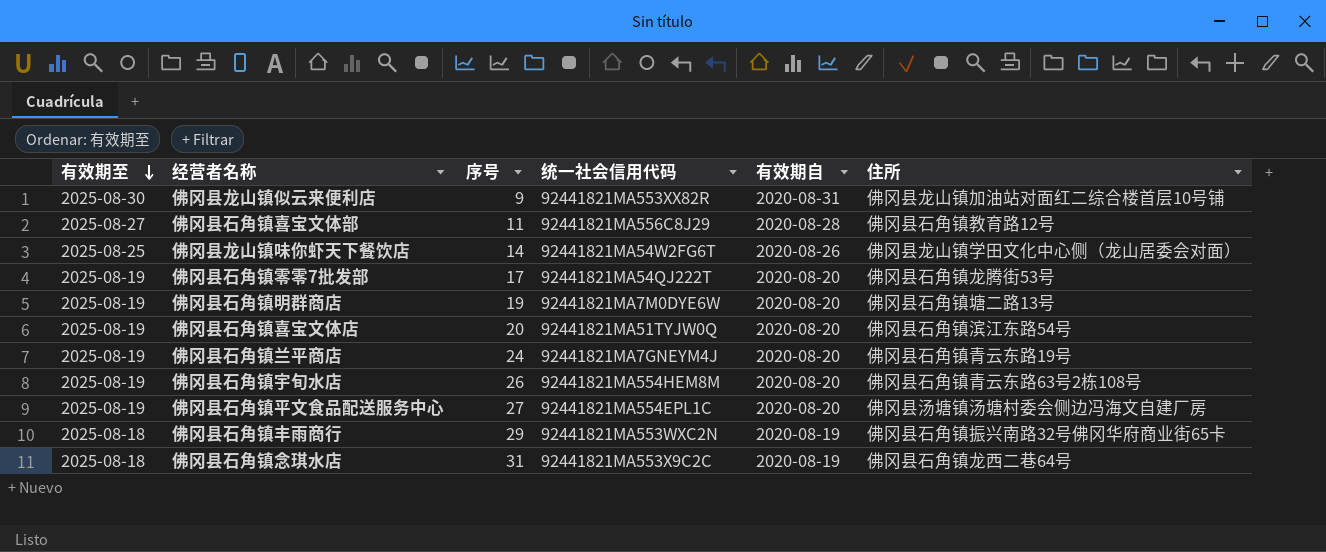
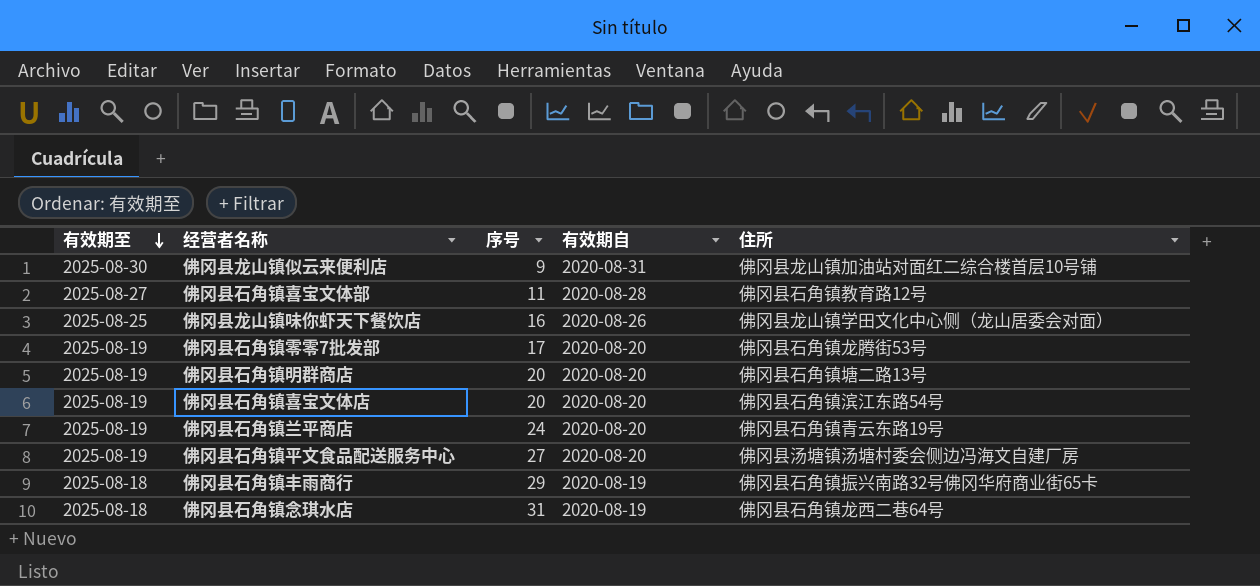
column 统一社会信用代码 | position: 4 -> none
row 佛冈县石角镇宇旬水店: 2025-08-19 | 26 | 92441821MA554HEM8M | 2020-08-20 | 佛冈县石角镇青云东路63号2栋108号 -> none
佛冈县龙山镇味你虾天下餐饮店 | 序号: 14 -> 16
佛冈县石角镇明群商店 | 序号: 19 -> 20

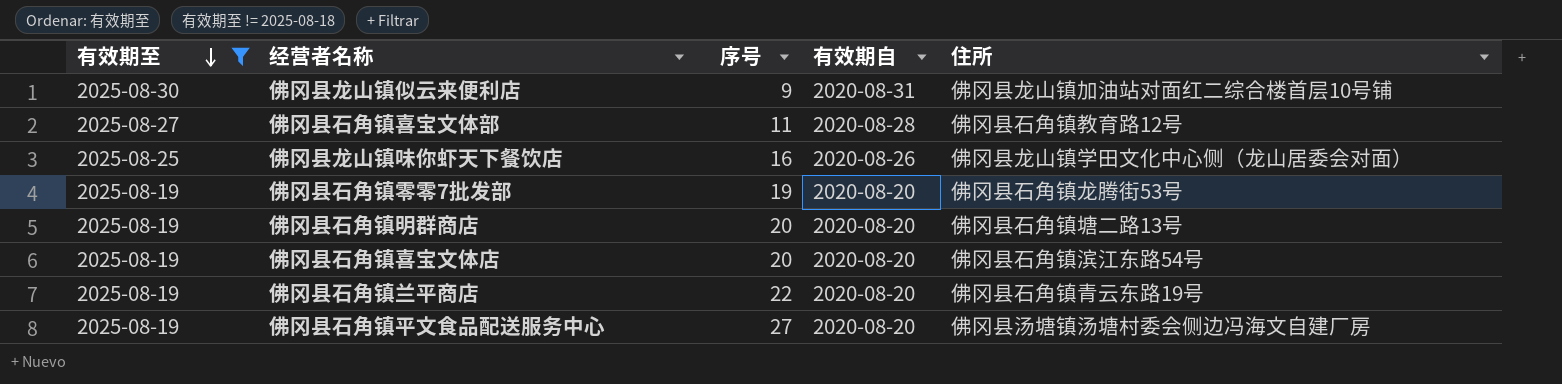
filter: none -> 有效期至 != 2025-08-18
佛冈县石角镇零零7批发部 | 序号: 17 -> 19
佛冈县石角镇兰平商店 | 序号: 24 -> 22

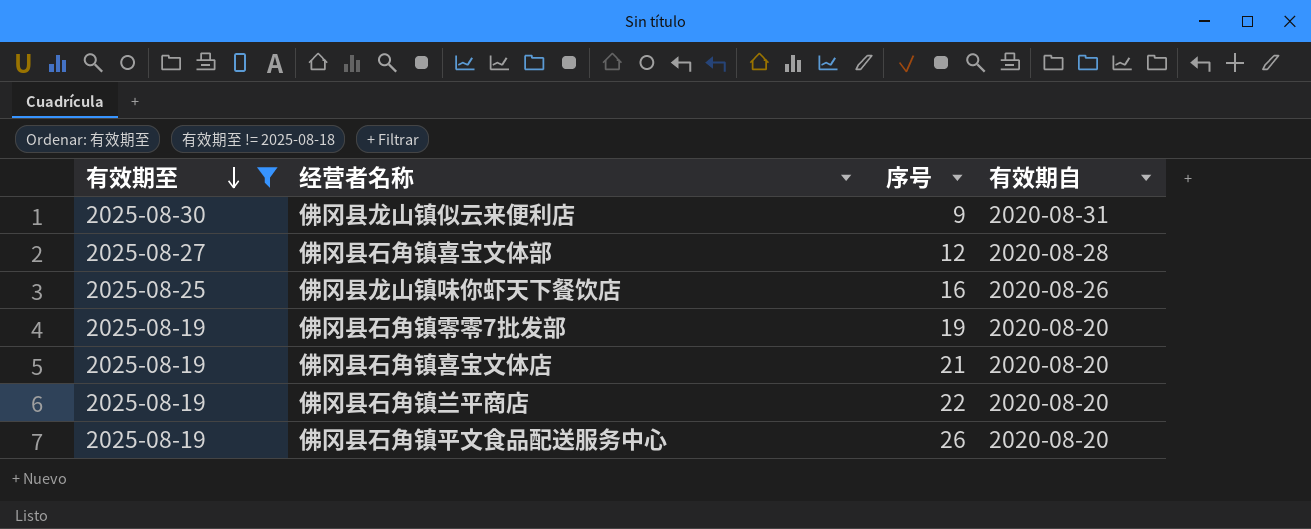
column 住所 | position: 5 -> none
row 佛冈县石角镇明群商店: 2025-08-19 | 20 | 2020-08-20 | 佛冈县石角镇塘二路13号 -> none
佛冈县石角镇喜宝文体部 | 序号: 11 -> 12
佛冈县石角镇喜宝文体店 | 序号: 20 -> 21
佛冈县石角镇平文食品配送服务中心 | 序号: 27 -> 26

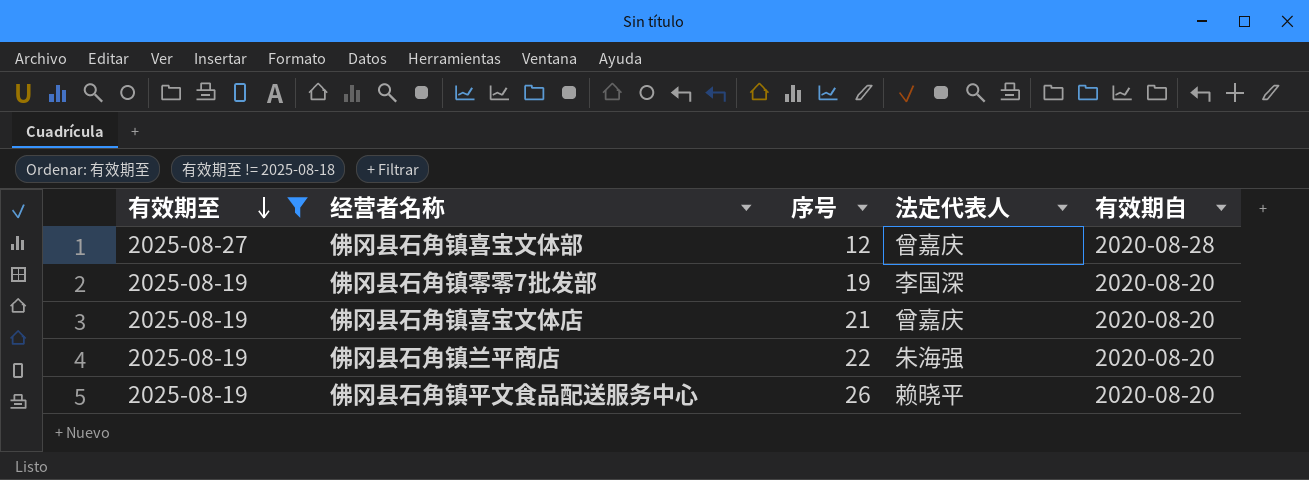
column 法定代表人 | position: none -> 4
row 佛冈县龙山镇似云来便利店: 2025-08-30 | 9 | 2020-08-31 -> none
row 佛冈县龙山镇味你虾天下餐饮店: 2025-08-25 | 16 | 2020-08-26 -> none

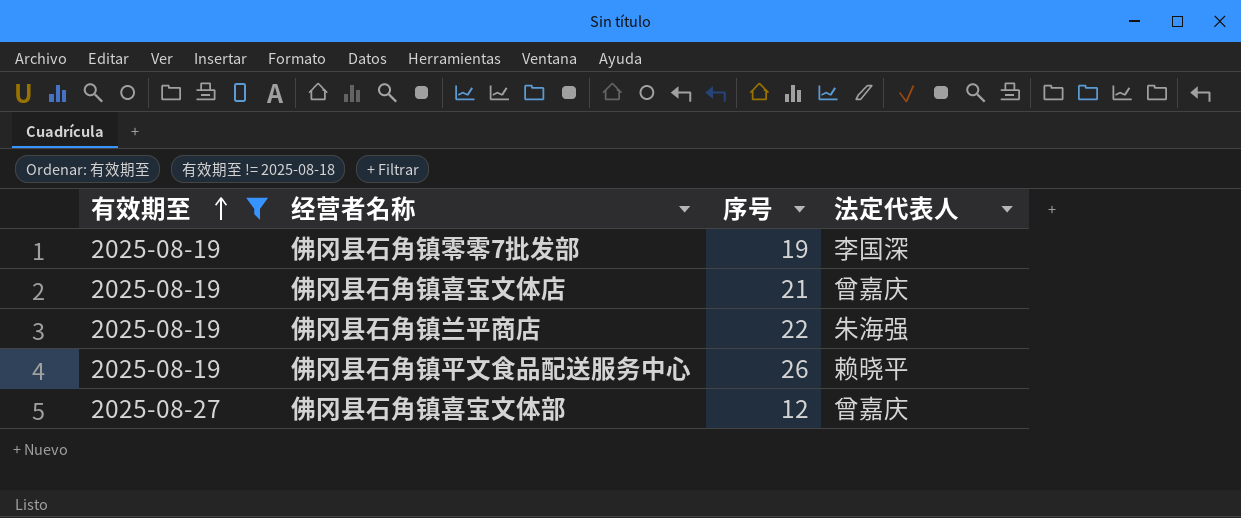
row order: 有效期至 descending -> 有效期至 ascending
column 有效期自 | position: 5 -> none

